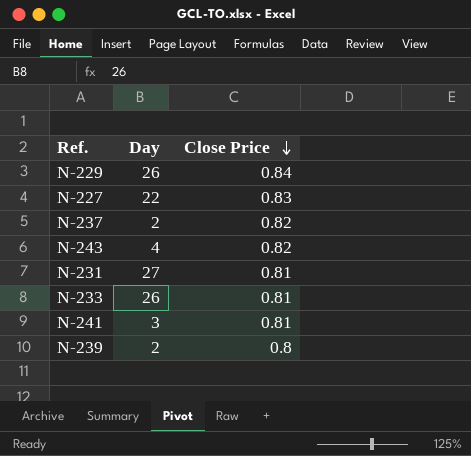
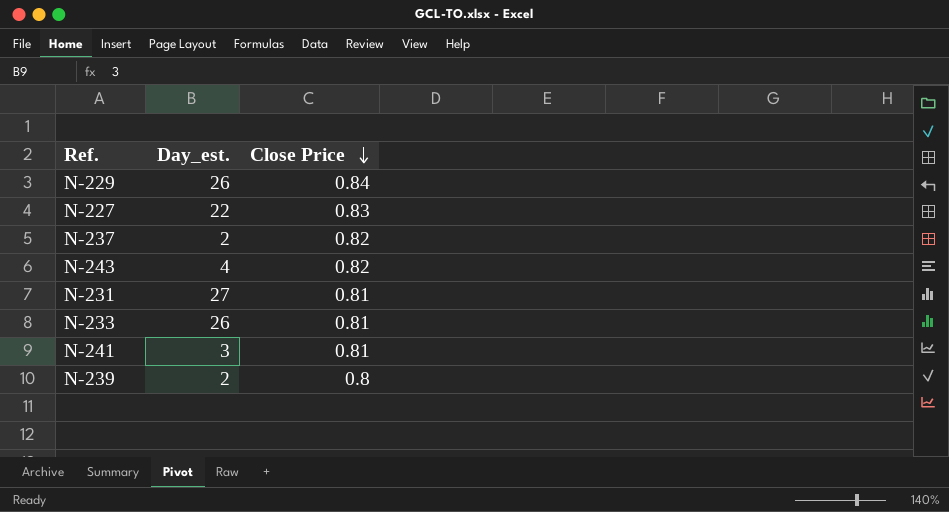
column name: Day -> Day_est.

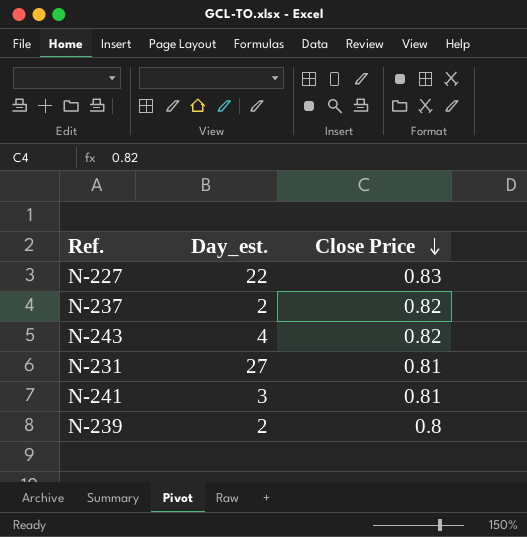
row N-229: 26 | 0.84 -> none
row N-233: 26 | 0.81 -> none

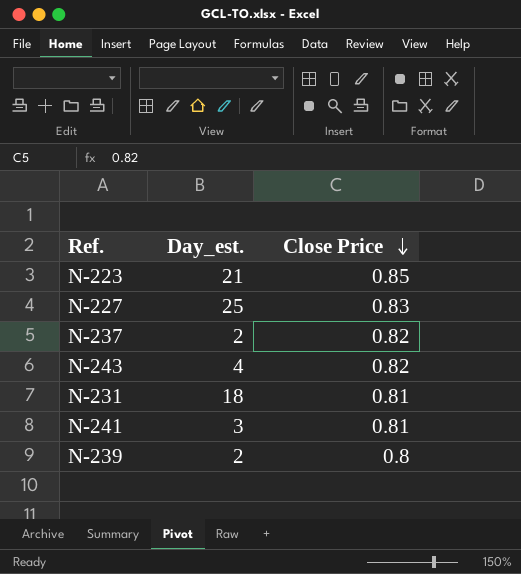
row N-223: none -> 21 | 0.85
N-227 | Day_est.: 22 -> 25
N-231 | Day_est.: 27 -> 18

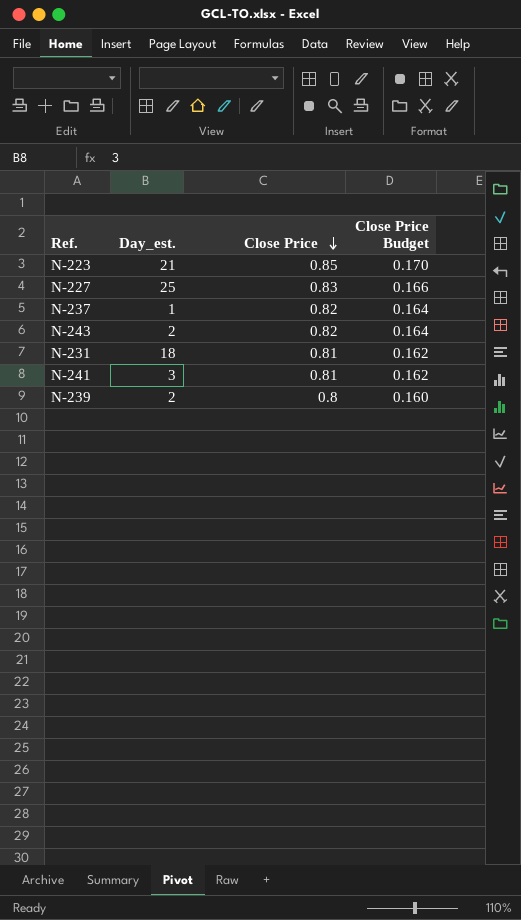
column Close Price Budget | formula: none -> [Close Price] * 0.2
N-237 | Day_est.: 2 -> 1
N-243 | Day_est.: 4 -> 2

